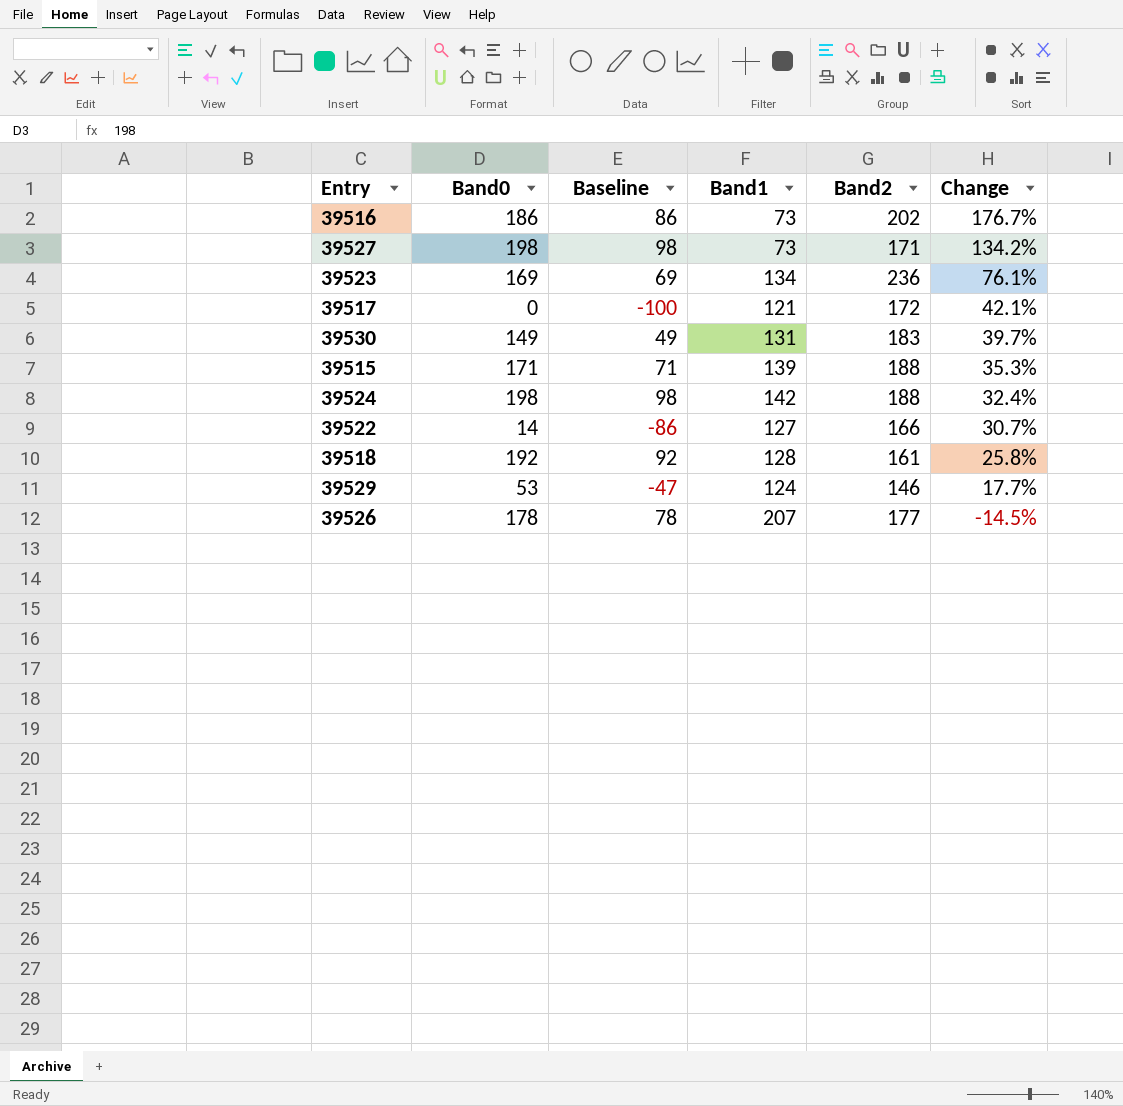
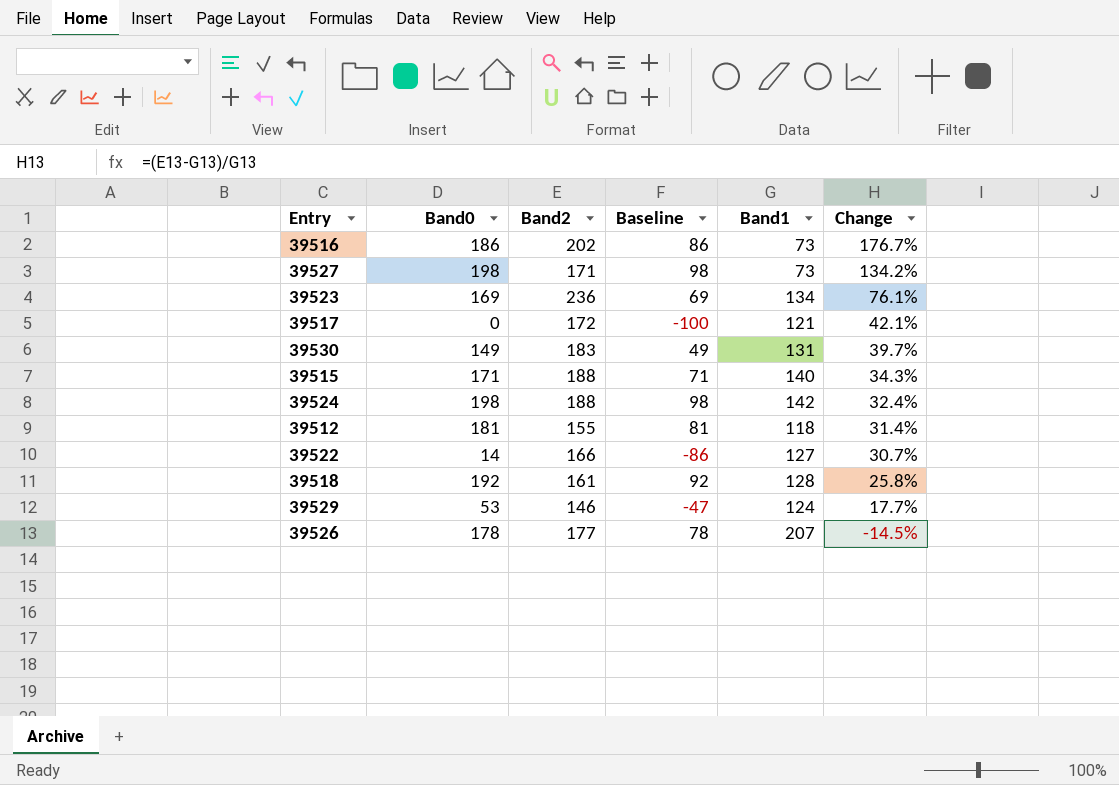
column Band2 | position: 5 -> 3
39515 | Band1: 139 -> 140
39515 | Change: 35.3% -> 34.3%
row 39512: none -> 181 | 155 | 81 | 118 | 31.4%

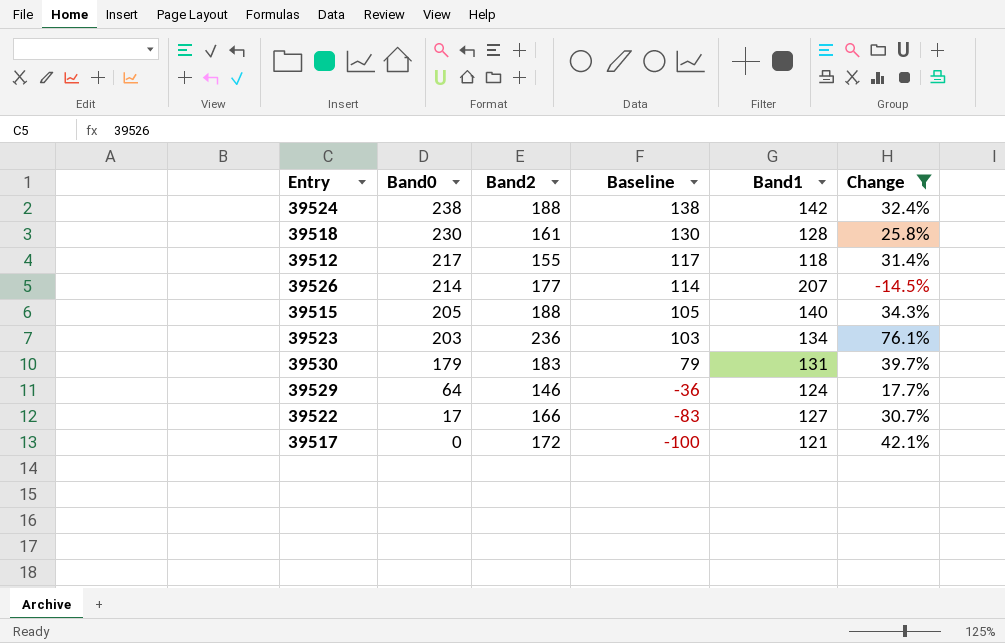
filter: none -> Change <= 76.1%
row order: Change descending -> Band0 descending
39524 | Band0: 198 -> 238
39524 | Baseline: 98 -> 138
39518 | Band0: 192 -> 230
39518 | Baseline: 92 -> 130
39512 | Band0: 181 -> 217
39512 | Baseline: 81 -> 117
39526 | Band0: 178 -> 214
39526 | Baseline: 78 -> 114
39515 | Band0: 171 -> 205
39515 | Baseline: 71 -> 105
39523 | Band0: 169 -> 203
39523 | Baseline: 69 -> 103
39530 | Band0: 149 -> 179
39530 | Baseline: 49 -> 79
39529 | Band0: 53 -> 64
39529 | Baseline: -47 -> -36
39522 | Band0: 14 -> 17
39522 | Baseline: -86 -> -83

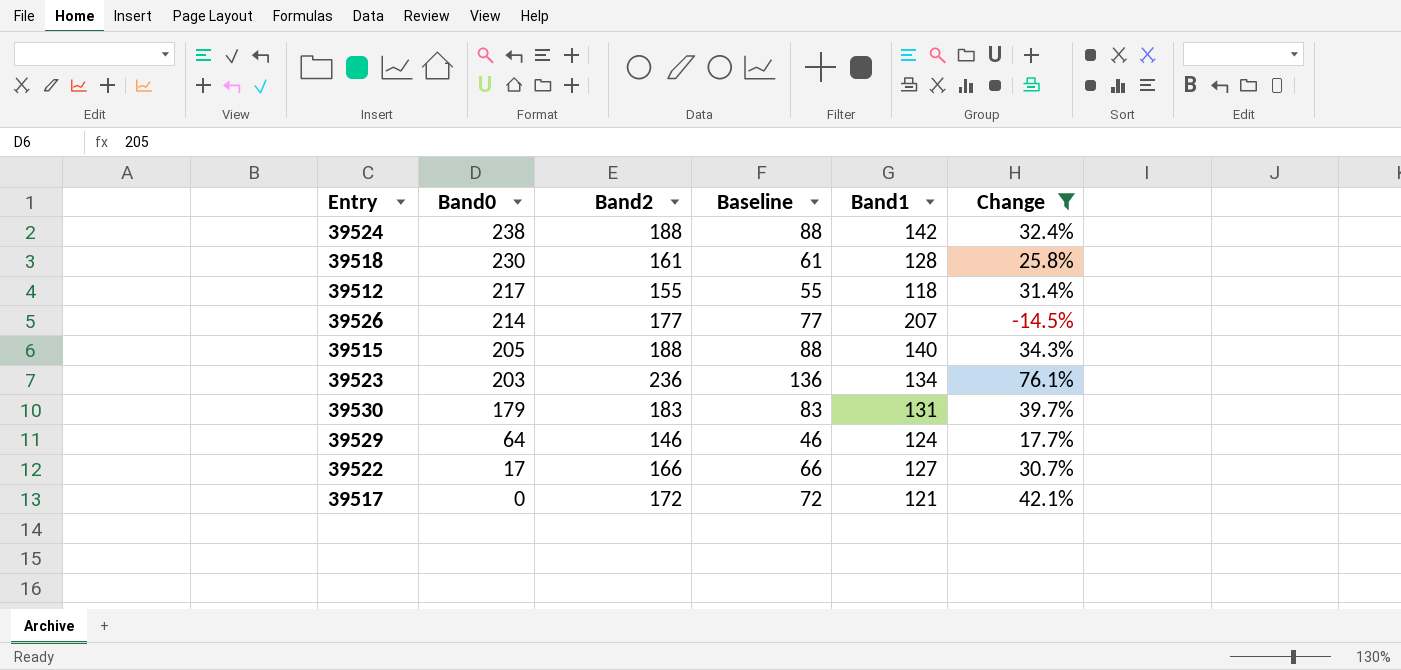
column Baseline | formula: [Band0] - 100 -> [Band2] - 100

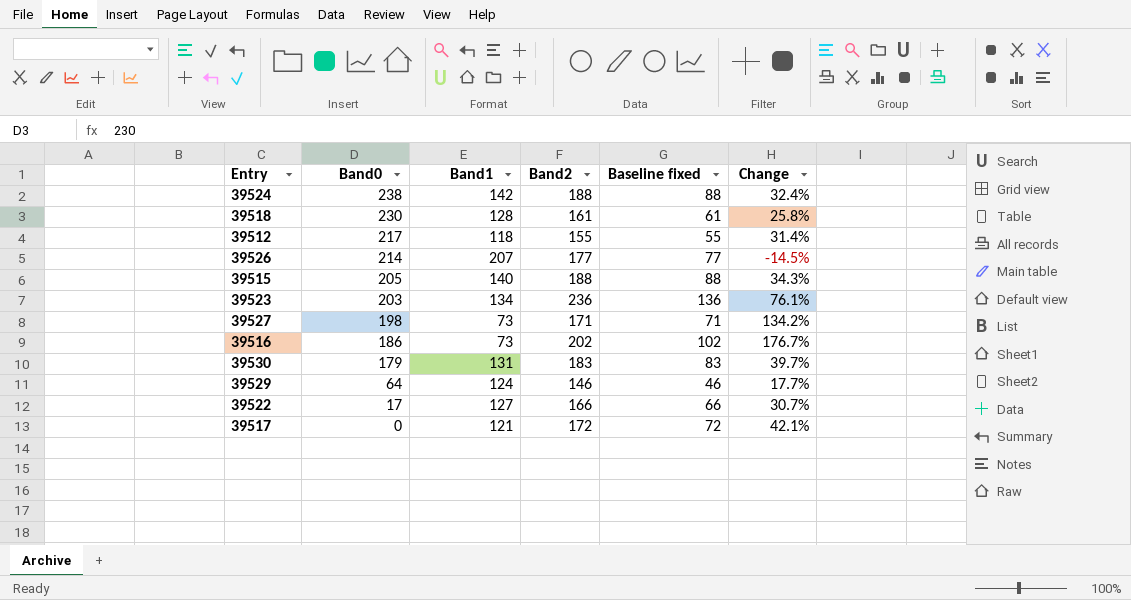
filter: Change <= 76.1% -> none
column Band1 | position: 5 -> 3
column name: Baseline -> Baseline fixed

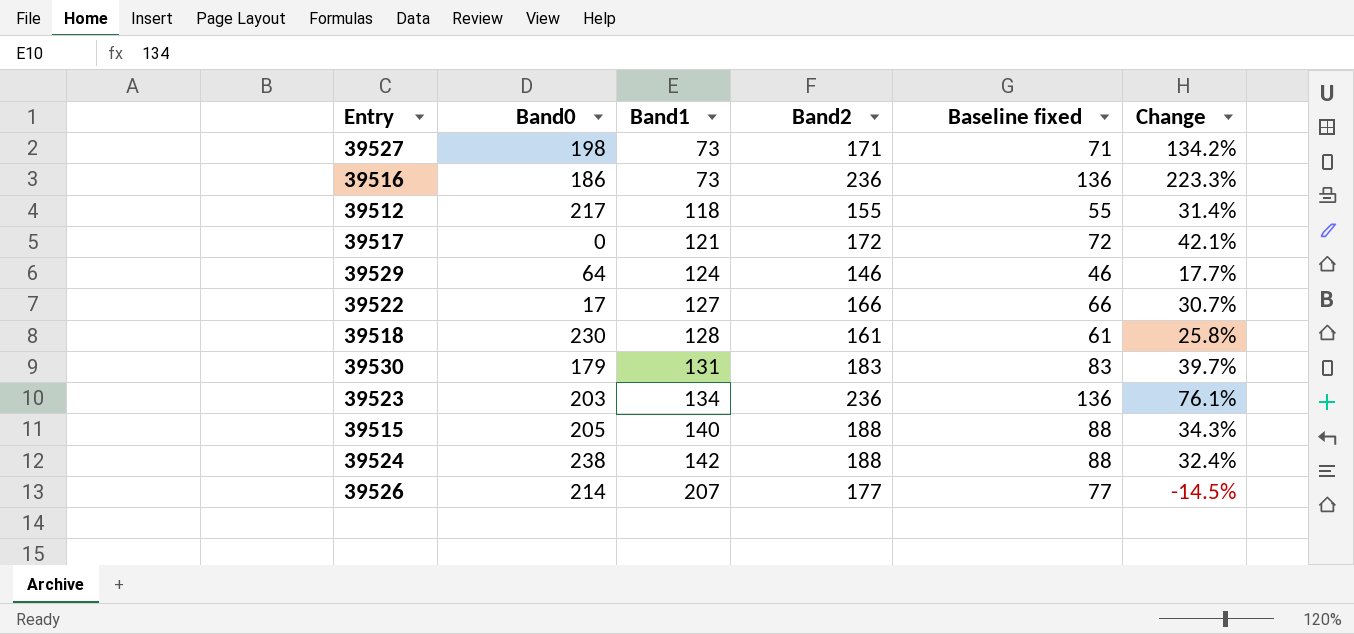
row order: Band0 descending -> Band1 ascending
39516 | Band2: 202 -> 236
39516 | Baseline fixed: 102 -> 136
39516 | Change: 176.7% -> 223.3%

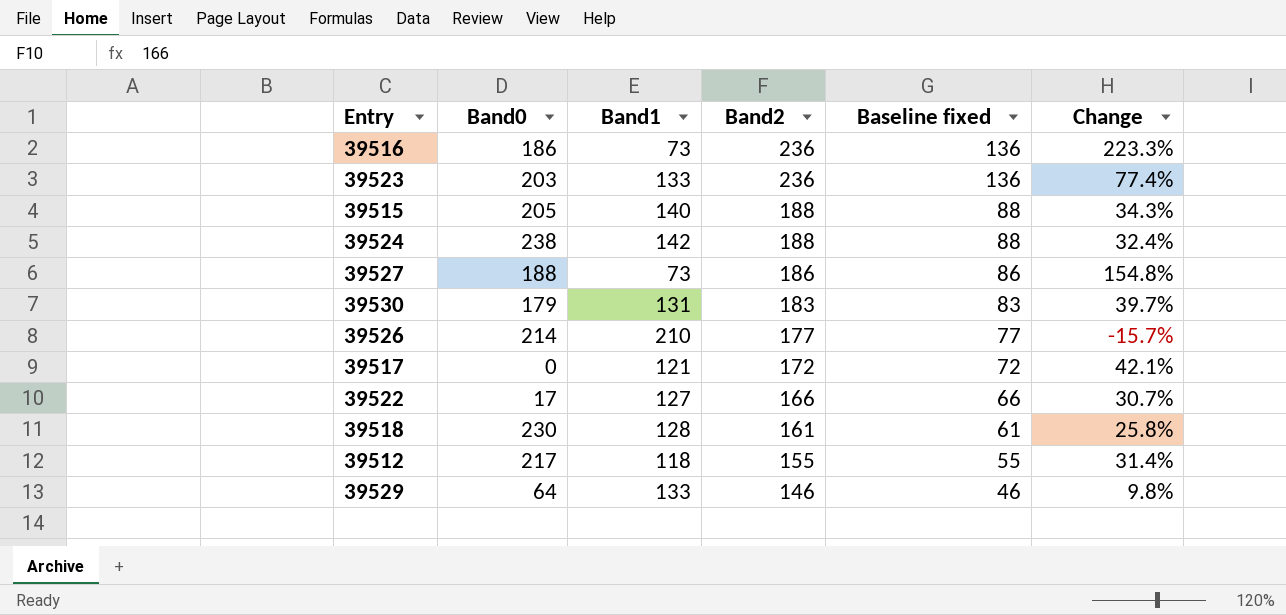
row order: Band1 ascending -> Band2 descending
39523 | Band1: 134 -> 133
39523 | Change: 76.1% -> 77.4%
39527 | Band0: 198 -> 188
39527 | Band2: 171 -> 186
39527 | Baseline fixed: 71 -> 86
39527 | Change: 134.2% -> 154.8%
39526 | Band1: 207 -> 210
39526 | Change: -14.5% -> -15.7%
39529 | Band1: 124 -> 133
39529 | Change: 17.7% -> 9.8%

